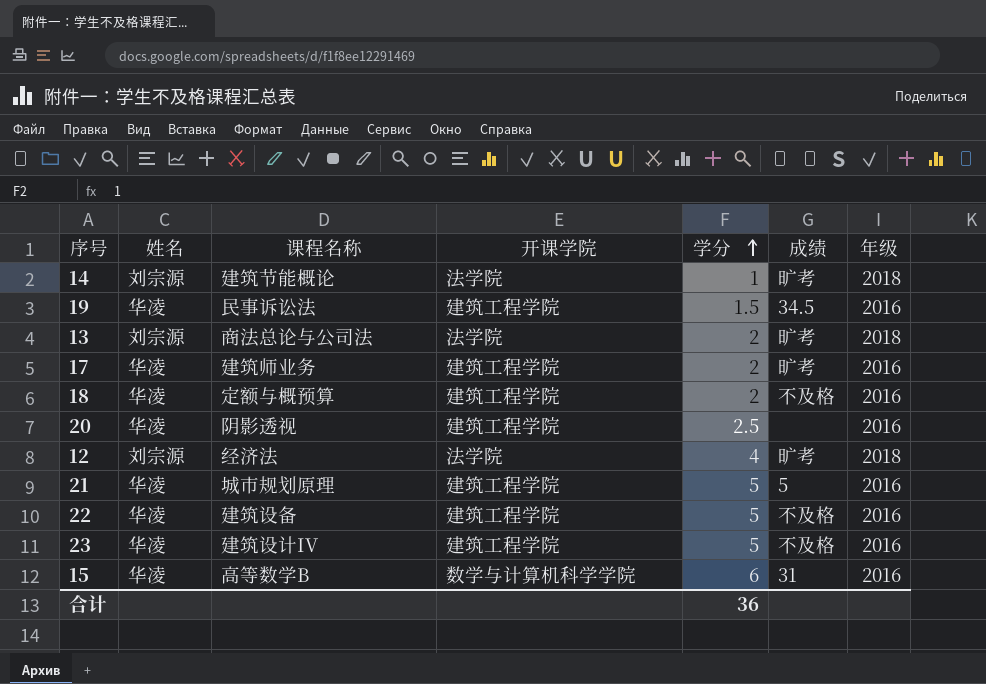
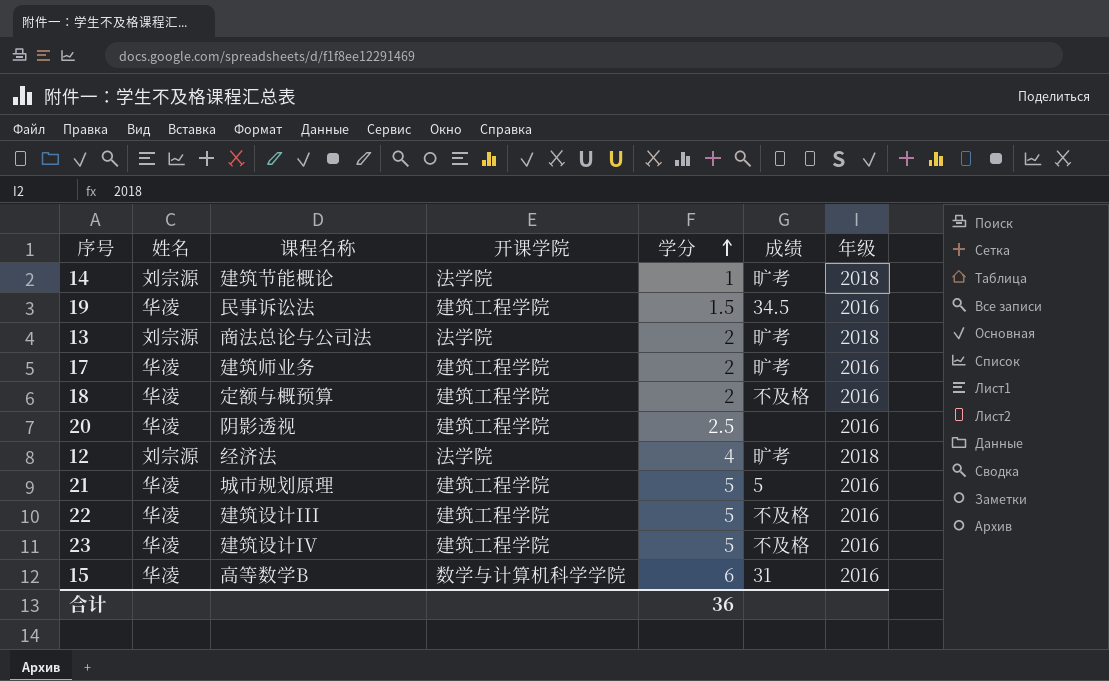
22 | 课程名称: 建筑设备 -> 建筑设计III

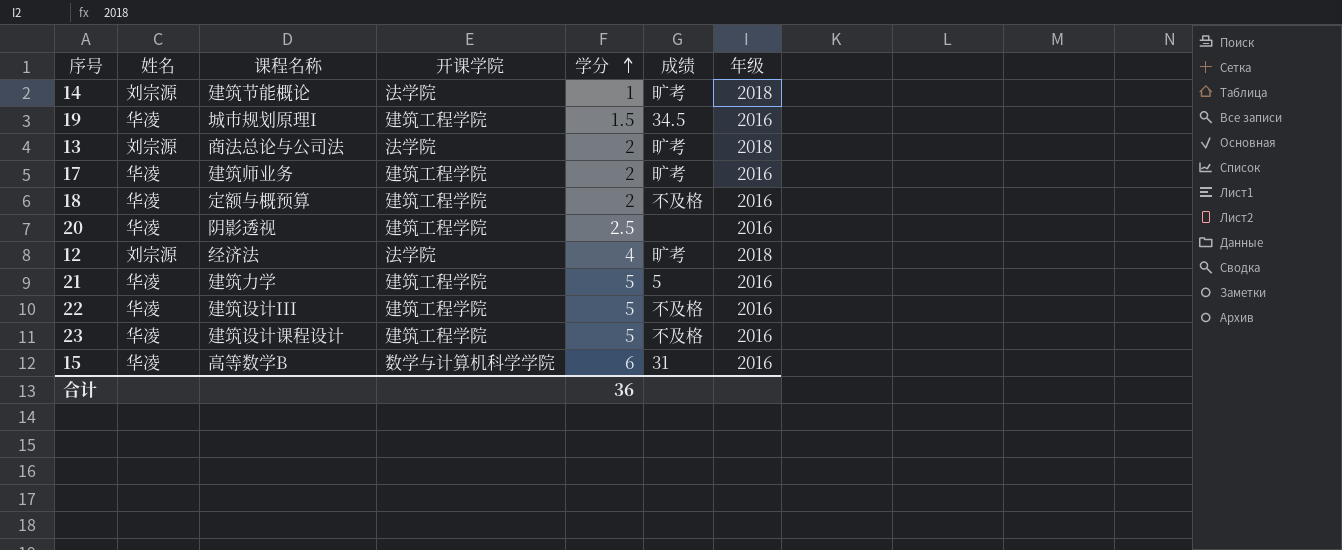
19 | 课程名称: 民事诉讼法 -> 城市规划原理I
21 | 课程名称: 城市规划原理 -> 建筑力学
23 | 课程名称: 建筑设计IV -> 建筑设计课程设计

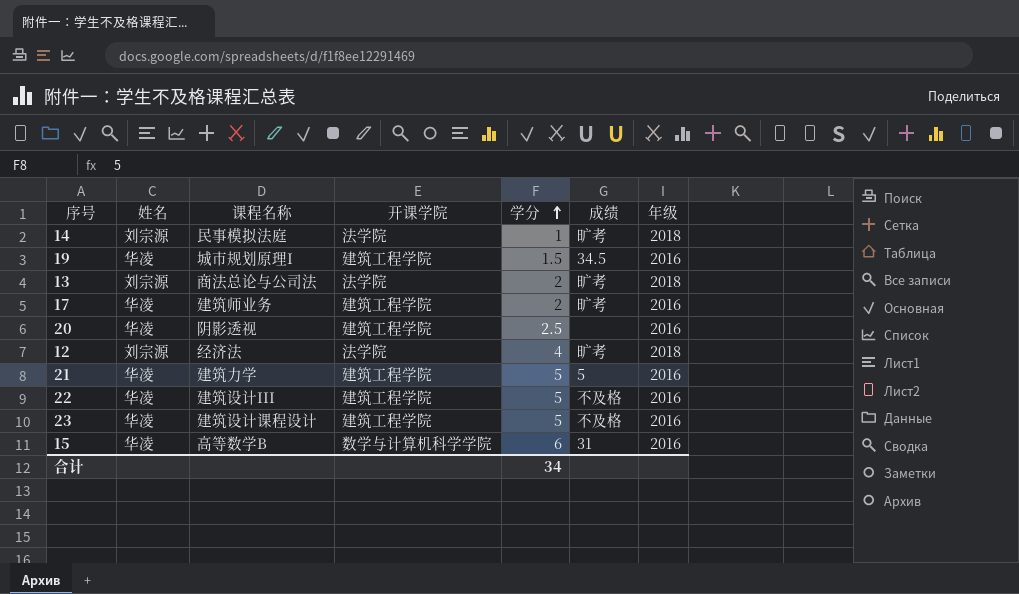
row 18: 华凌 | 定额与概预算 | 建筑工程学院 | 2 | 不及格 | 2016 -> none
14 | 课程名称: 建筑节能概论 -> 民事模拟法庭
合计 | 学分: 36 -> 34

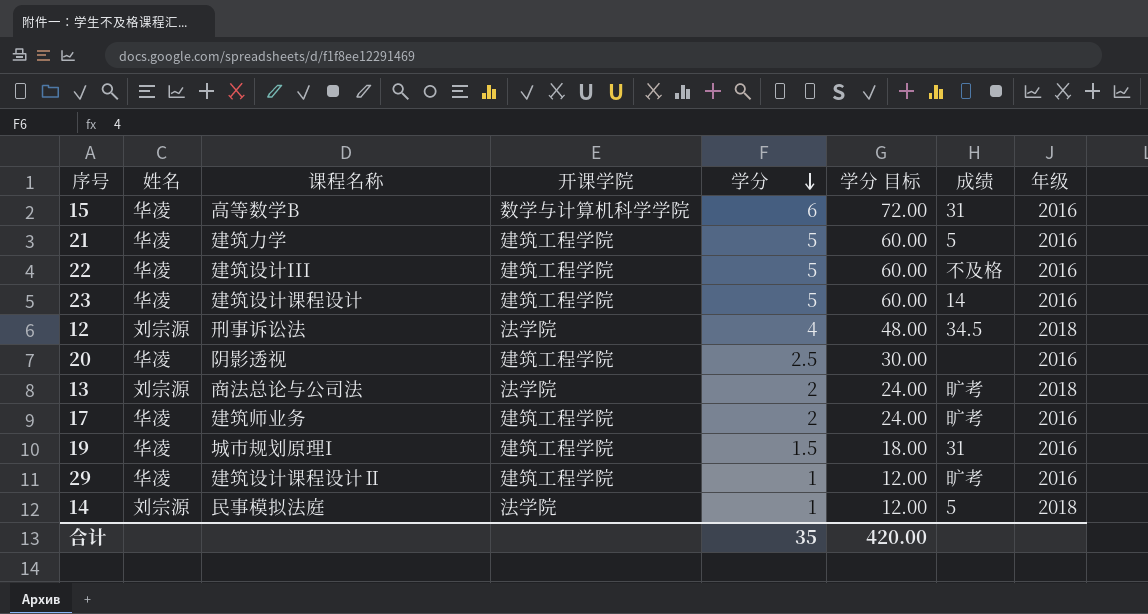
row order: 学分 ascending -> 学分 descending
column 学分 目标 | formula: none -> [学分] * 12
23 | 成绩: 不及格 -> 14
12 | 课程名称: 经济法 -> 刑事诉讼法
12 | 成绩: 旷考 -> 34.5
19 | 成绩: 34.5 -> 31
row 29: none -> 华凌 | 建筑设计课程设计Ⅱ | 建筑工程学院 | 1 | 12.00 | 旷考 | 2016
14 | 成绩: 旷考 -> 5
合计 | 学分: 34 -> 35

